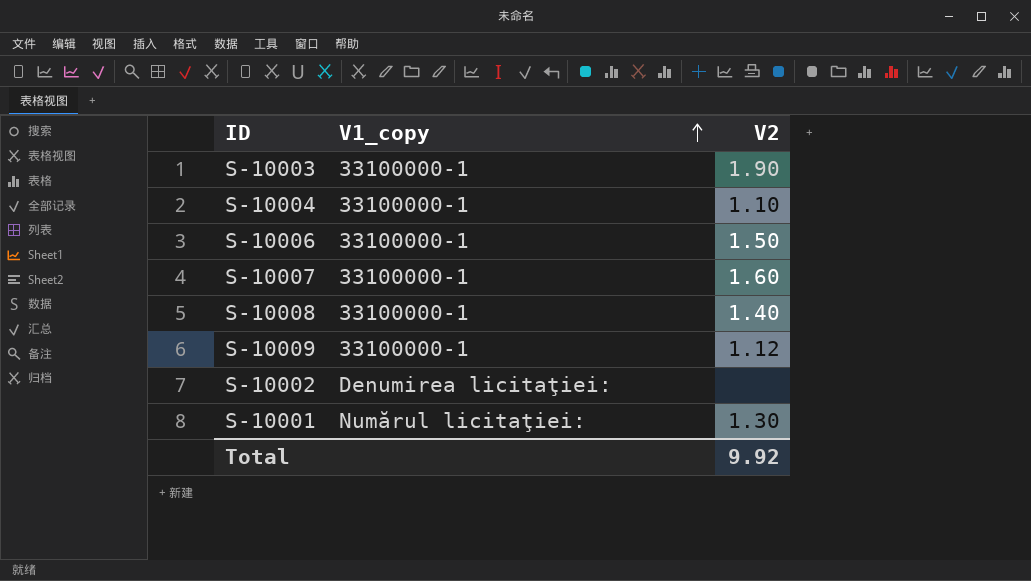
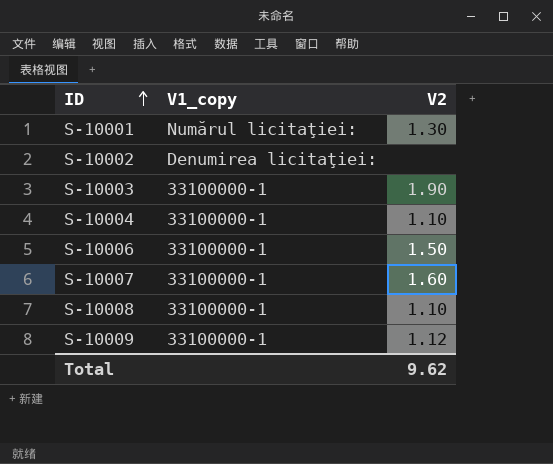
row order: V1_copy ascending -> ID ascending
S-10008 | V2: 1.40 -> 1.10
Total | V2: 9.92 -> 9.62

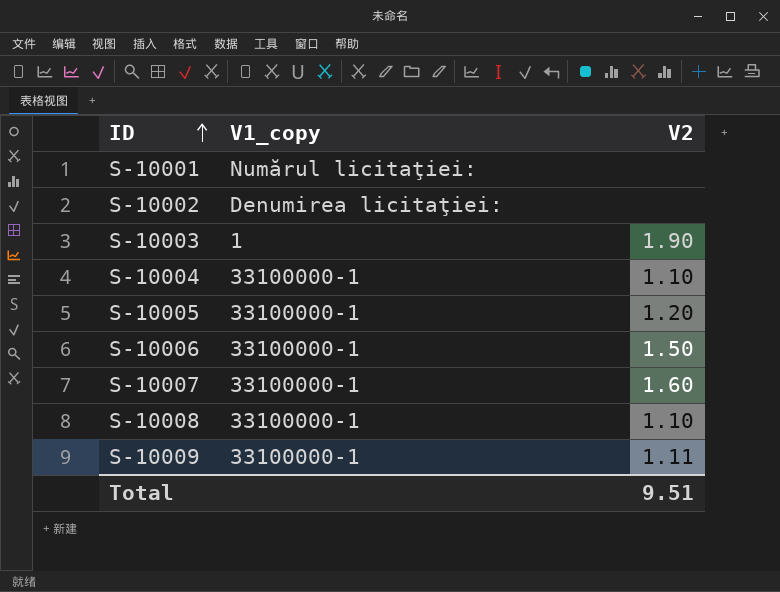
S-10001 | V2: 1.30 -> none
S-10003 | V1_copy: 33100000-1 -> 1
row S-10005: none -> 33100000-1 | 1.20
S-10009 | V2: 1.12 -> 1.11
Total | V2: 9.62 -> 9.51

